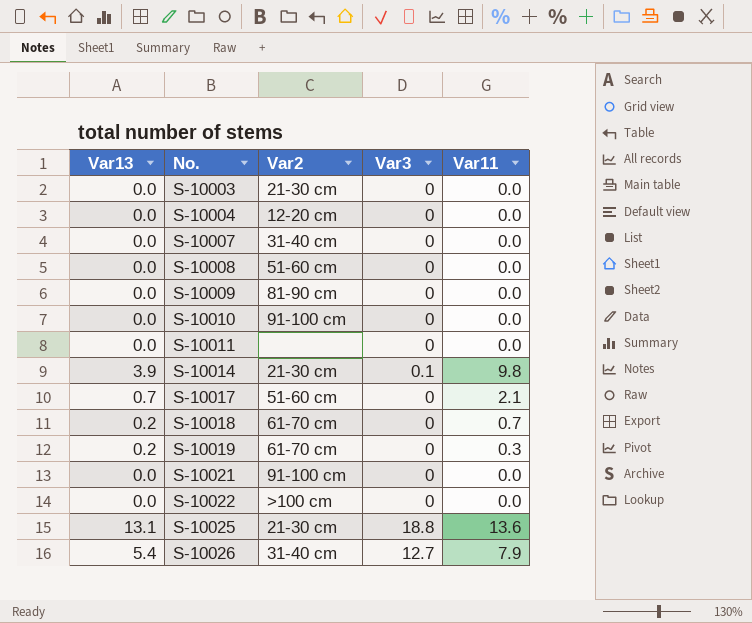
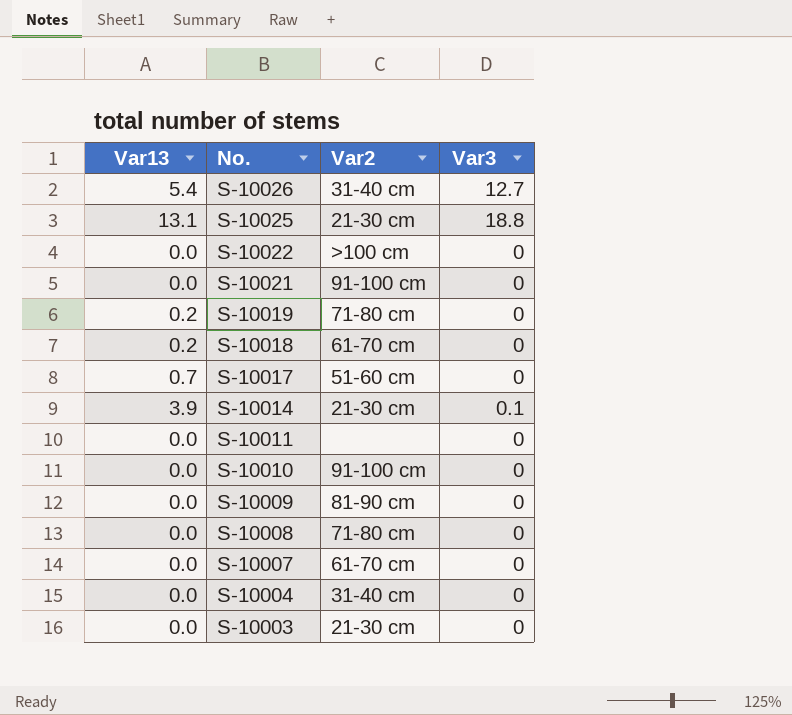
row order: No. ascending -> No. descending
column Var11 | position: 5 -> none
S-10019 | Var2: 61-70 cm -> 71-80 cm
S-10008 | Var2: 51-60 cm -> 71-80 cm
S-10007 | Var2: 31-40 cm -> 61-70 cm
S-10004 | Var2: 12-20 cm -> 31-40 cm

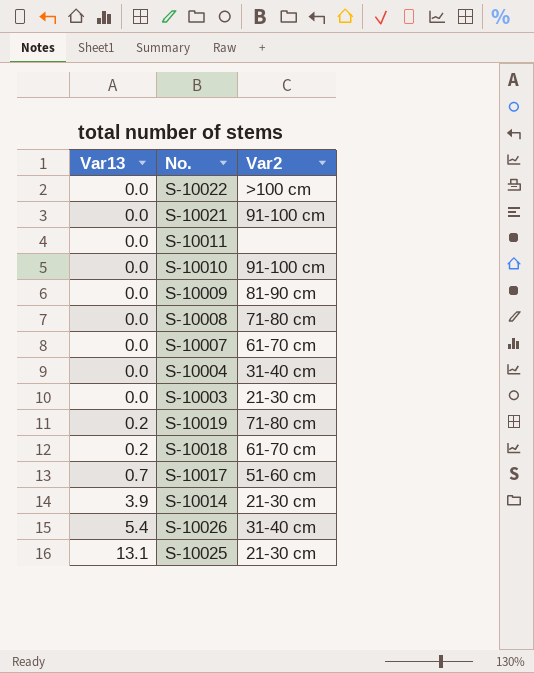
row order: No. descending -> Var13 ascending
column Var3 | position: 4 -> none

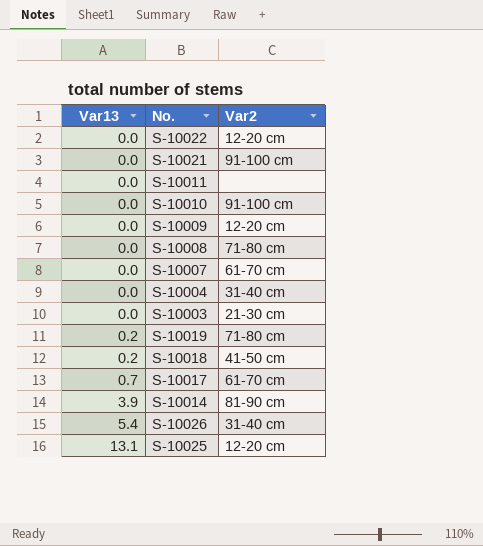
S-10022 | Var2: >100 cm -> 12-20 cm
S-10009 | Var2: 81-90 cm -> 12-20 cm
S-10018 | Var2: 61-70 cm -> 41-50 cm
S-10017 | Var2: 51-60 cm -> 61-70 cm
S-10014 | Var2: 21-30 cm -> 81-90 cm
S-10025 | Var2: 21-30 cm -> 12-20 cm

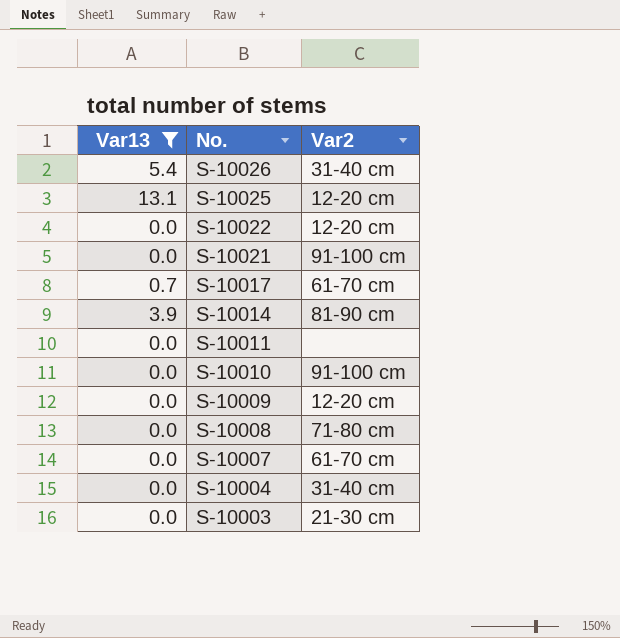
filter: none -> Var13 != 0.2
row order: Var13 ascending -> No. descending

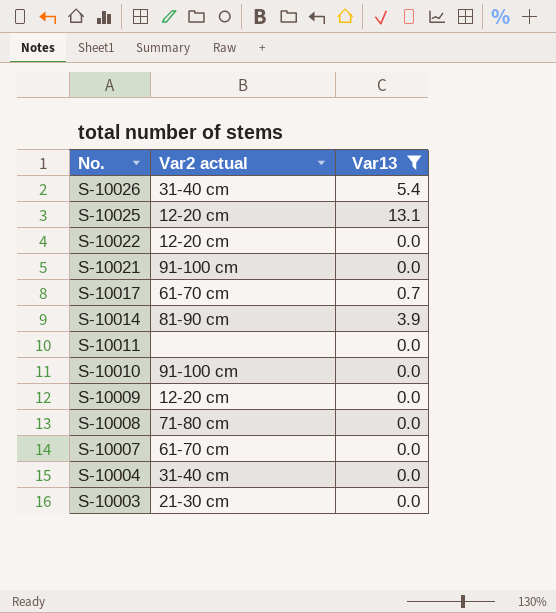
column name: Var2 -> Var2 actual
column Var13 | position: 1 -> 3

